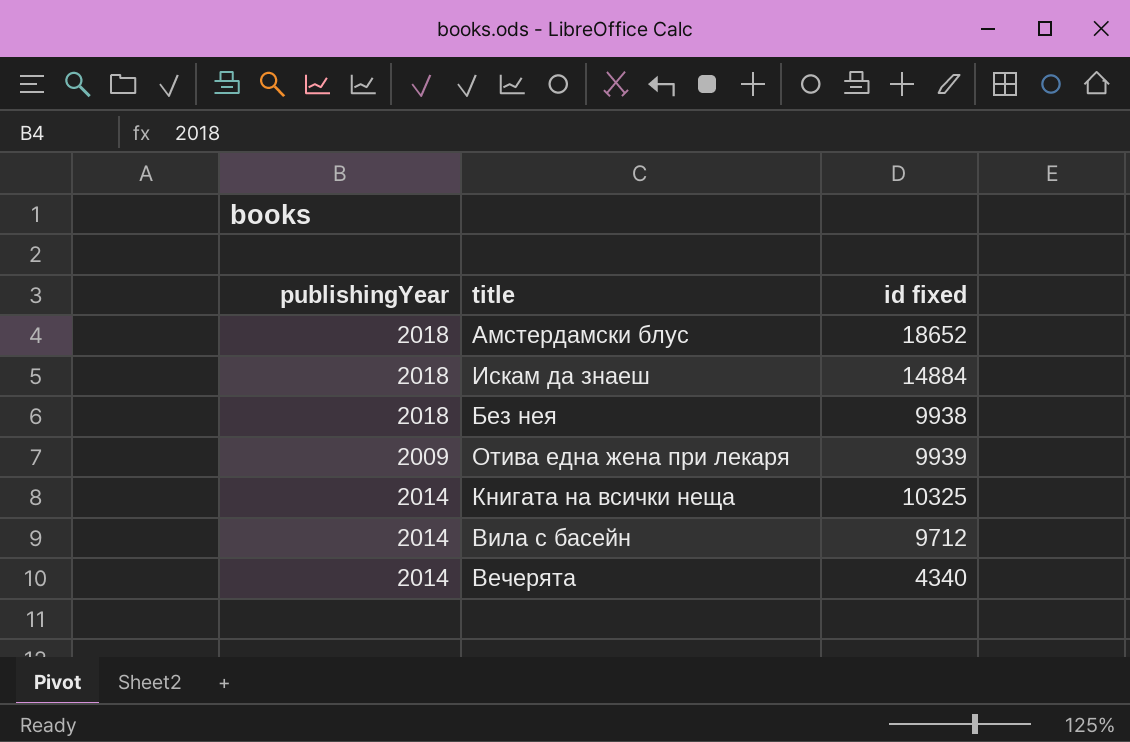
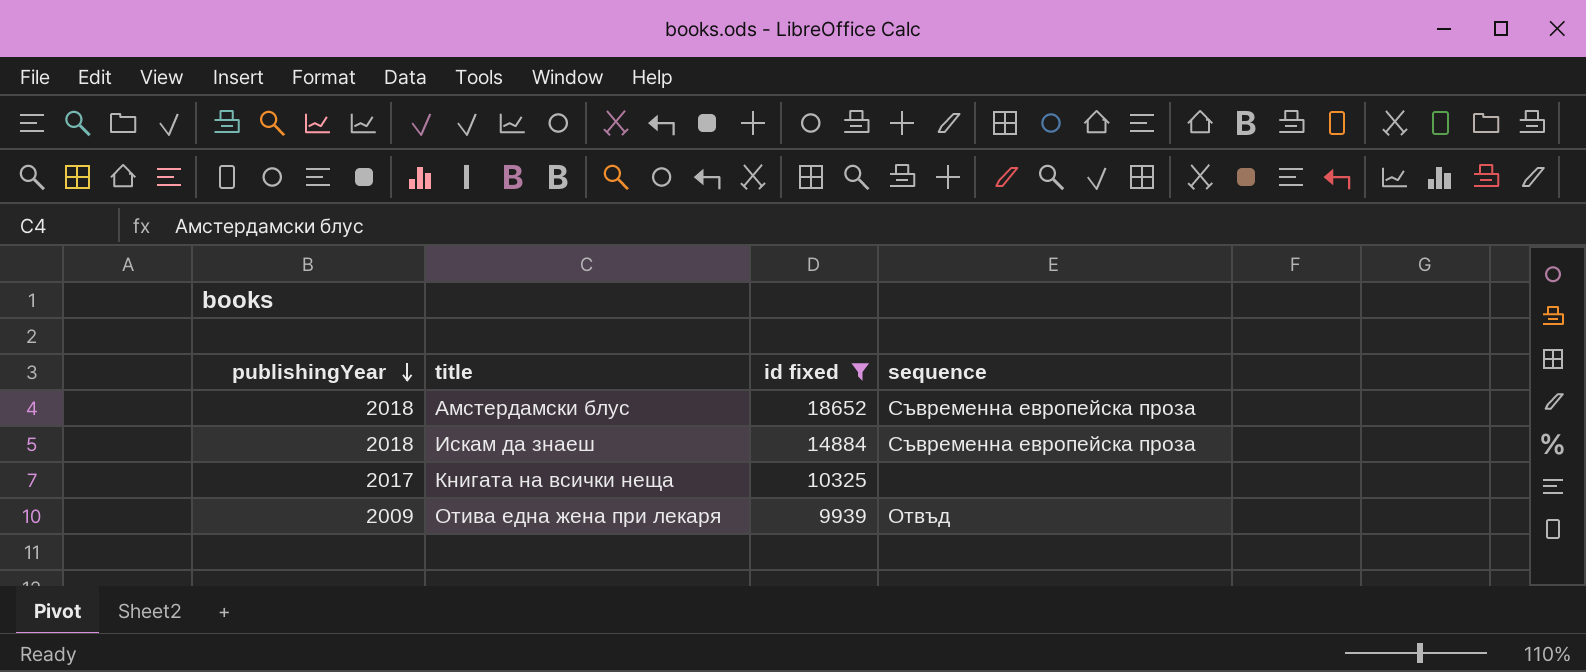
filter: none -> id fixed >= 9939
row order: none -> publishingYear descending
column sequence | position: none -> 4
Книгата на всички неща | publishingYear: 2014 -> 2017

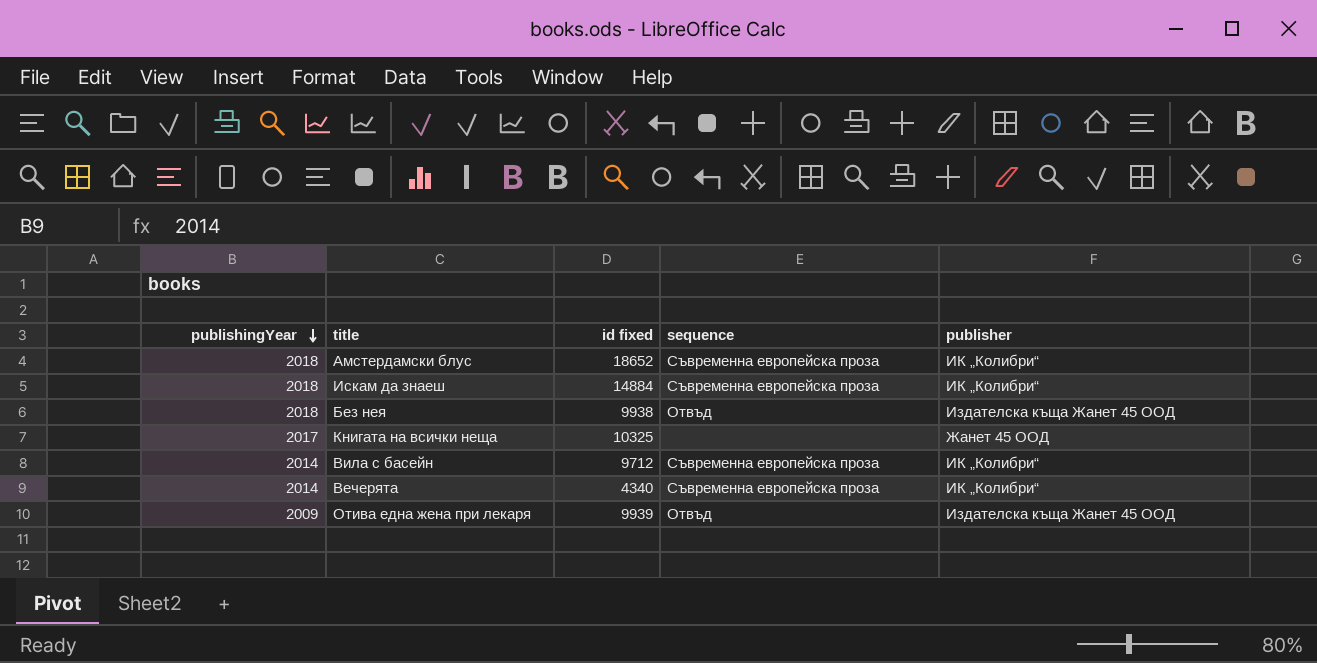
filter: id fixed >= 9939 -> none
column publisher | position: none -> 5

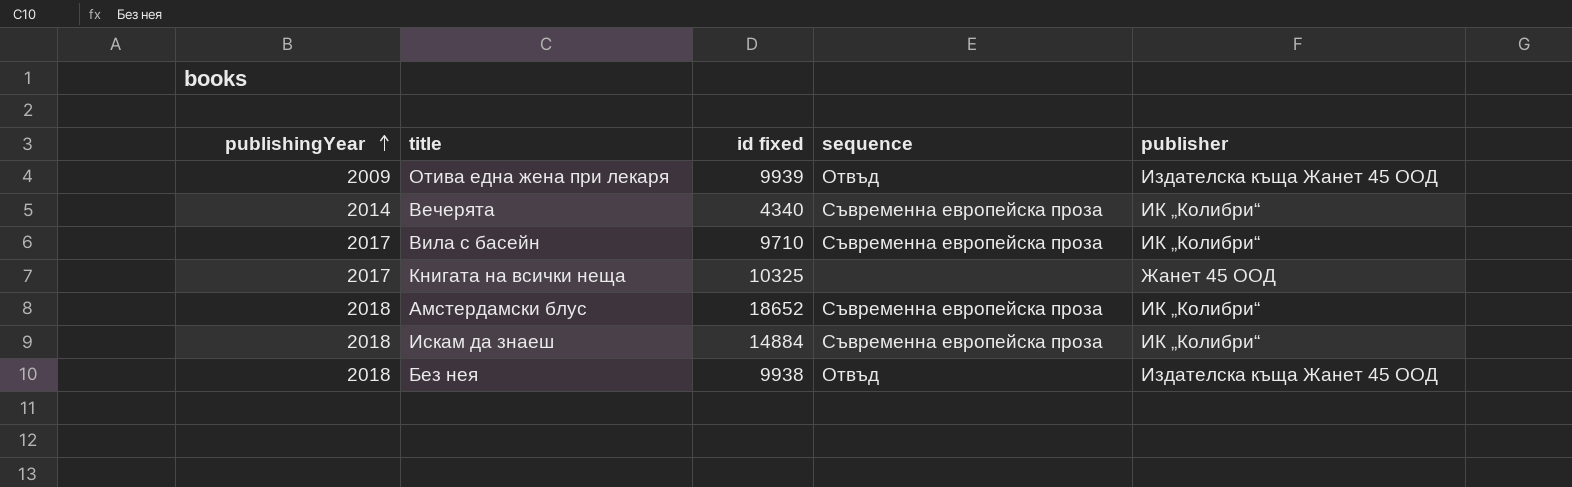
row order: publishingYear descending -> publishingYear ascending
Вила с басейн | publishingYear: 2014 -> 2017
Вила с басейн | id fixed: 9712 -> 9710

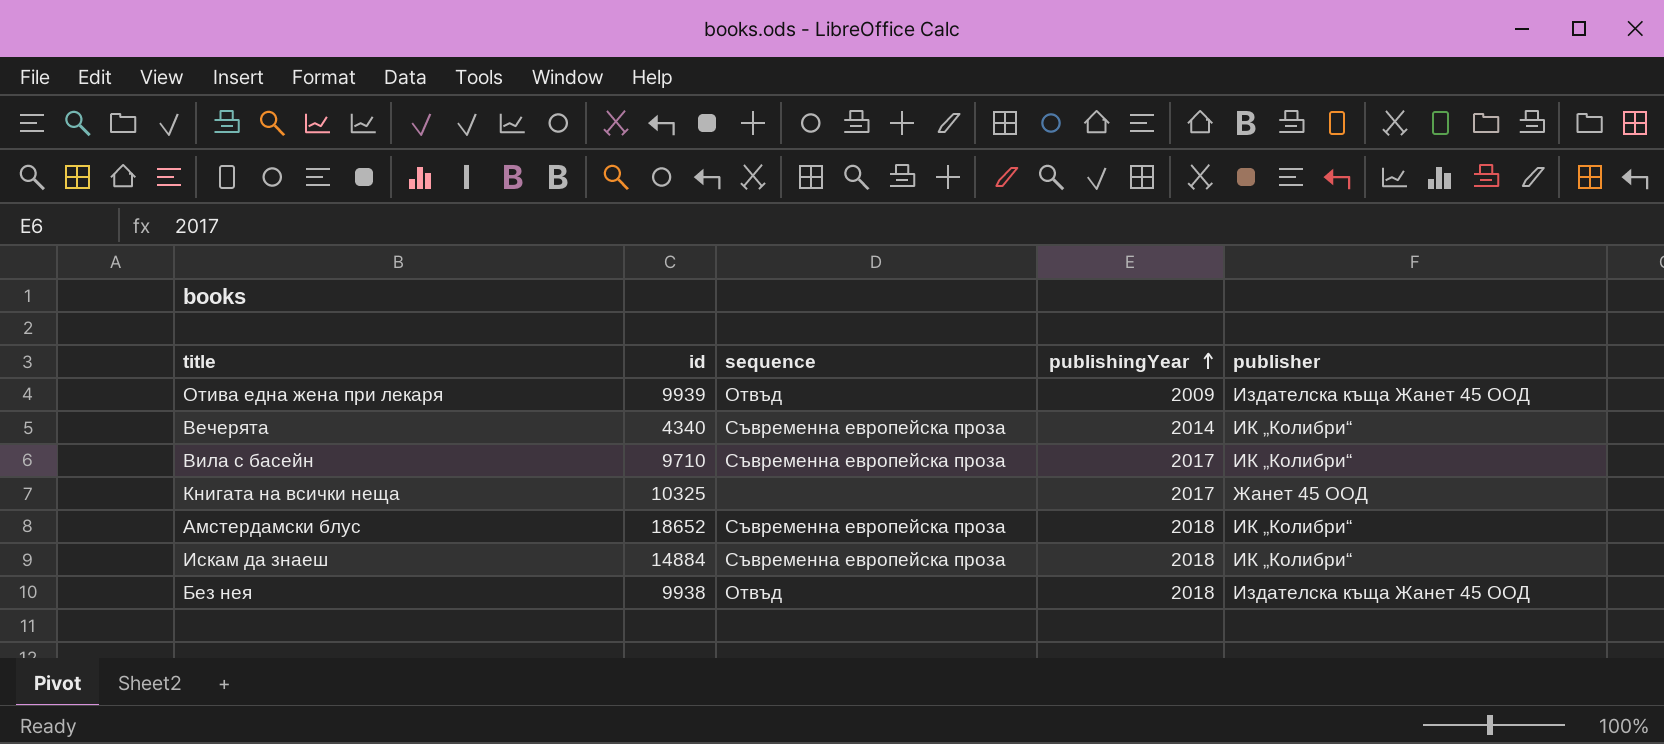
column name: id fixed -> id
column publishingYear | position: 1 -> 4

